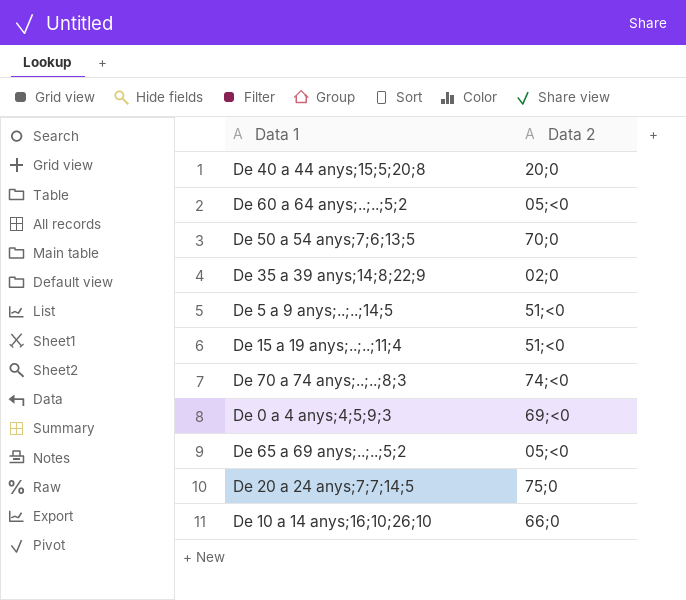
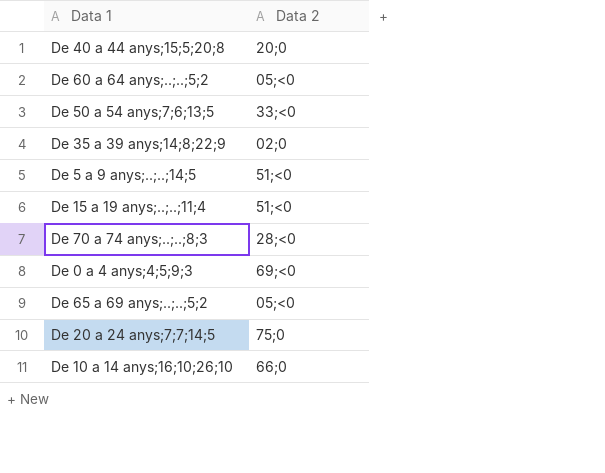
De 50 a 54 anys;7;6;13;5 | Data 2: 70;0 -> 33;<0
De 70 a 74 anys;..;..;8;3 | Data 2: 74;<0 -> 28;<0

